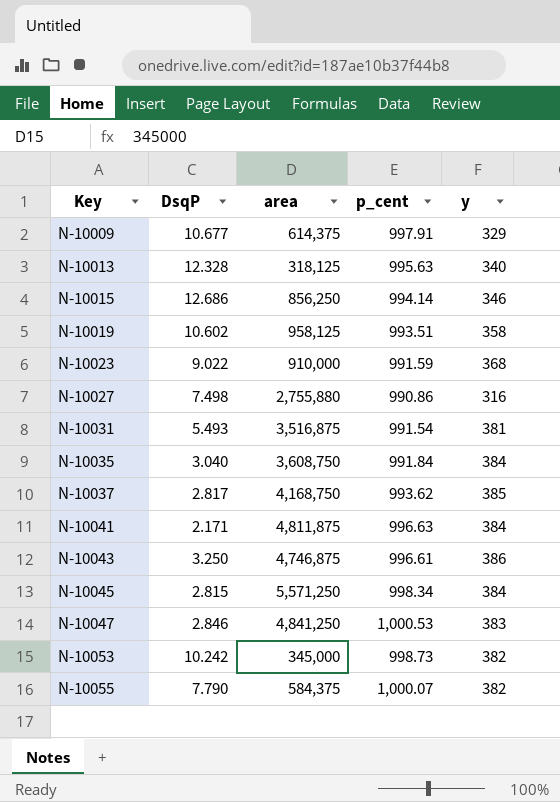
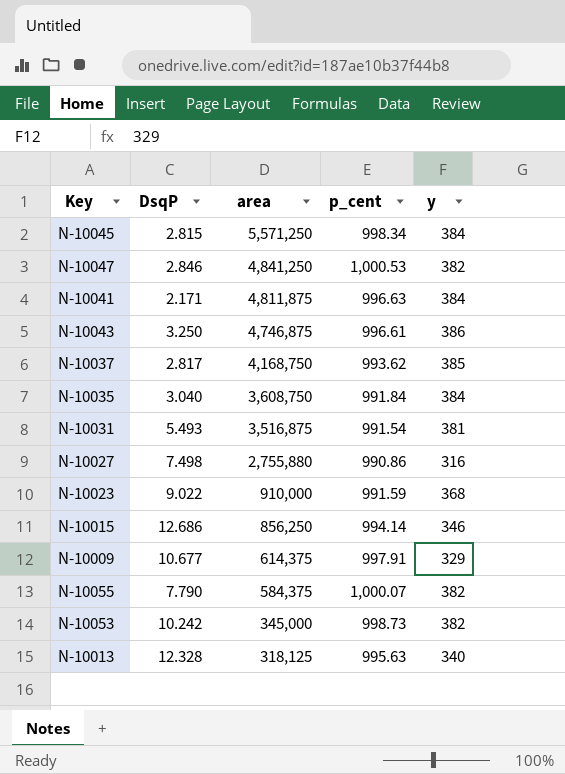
row order: Key ascending -> area descending
row N-10019: 10.602 | 958,125 | 993.51 | 358 -> none
N-10047 | y: 383 -> 382

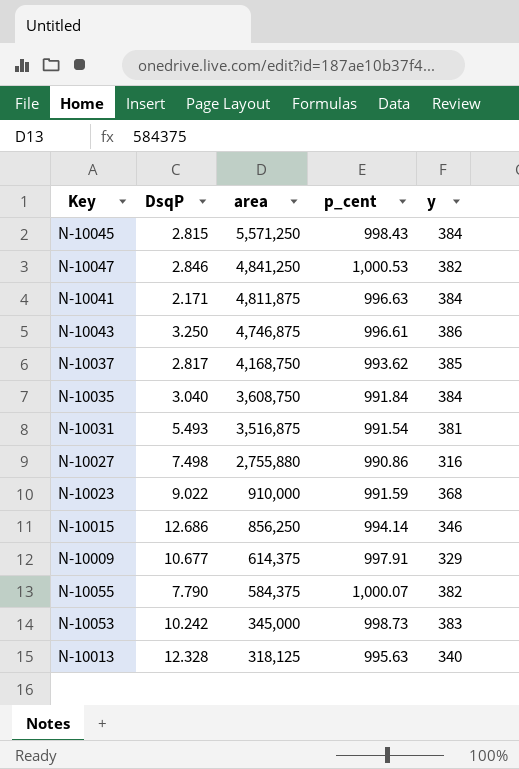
N-10045 | p_cent: 998.34 -> 998.43
N-10053 | y: 382 -> 383

